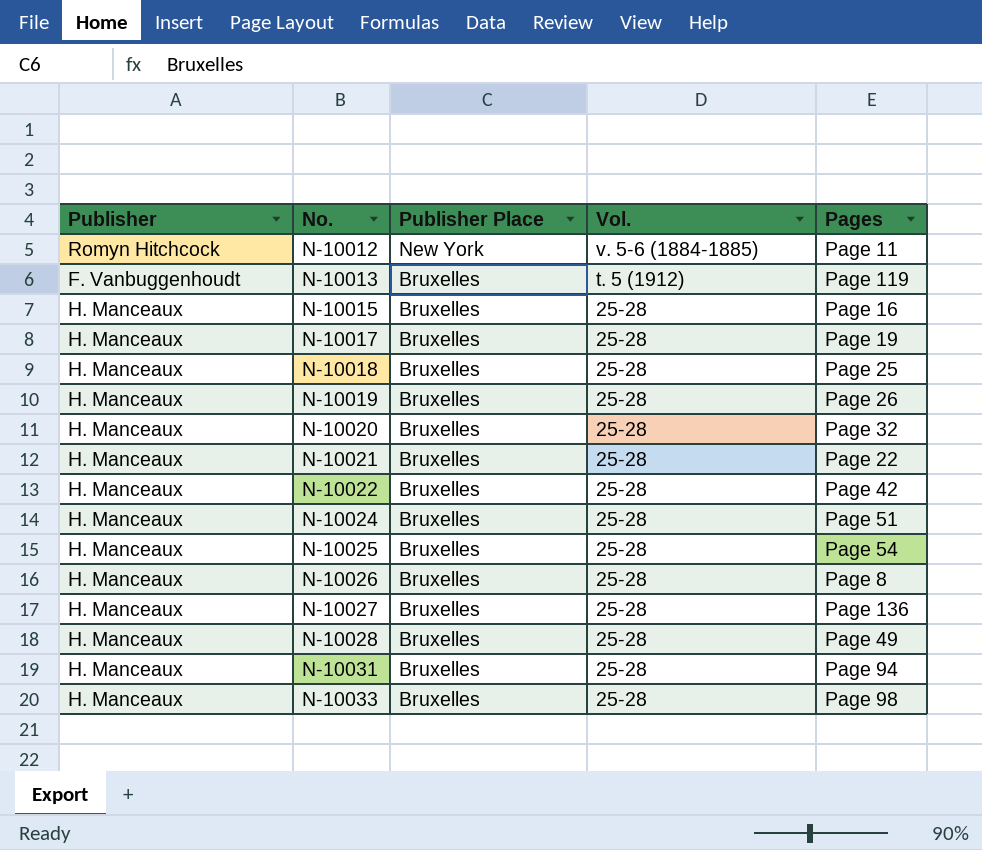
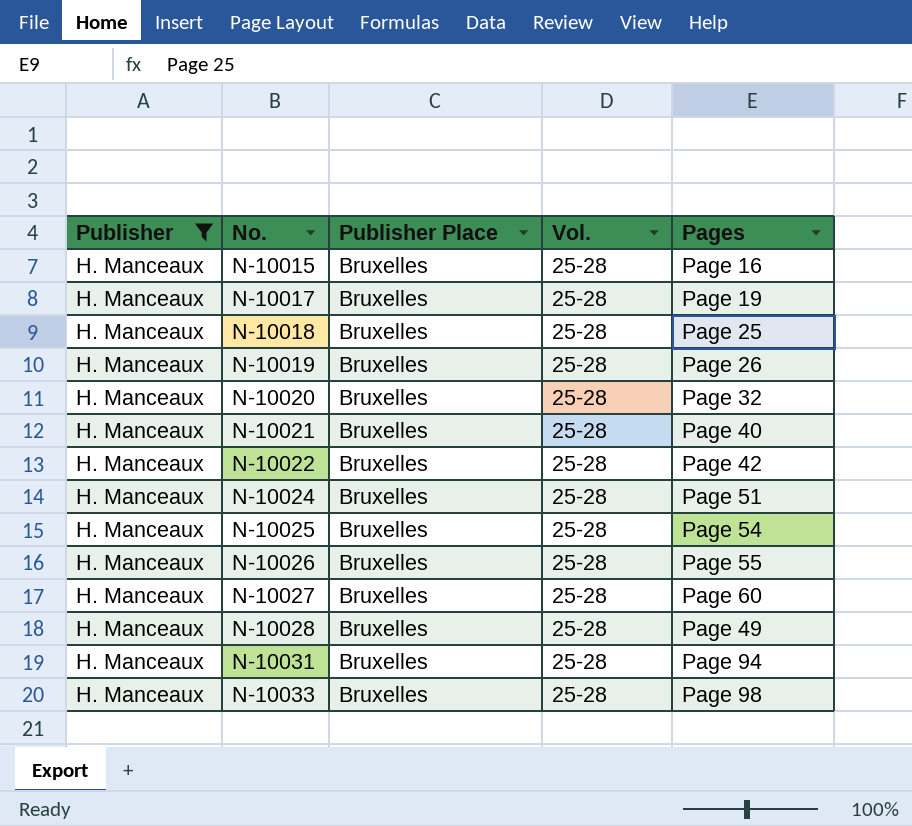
filter: none -> Publisher = H. Manceaux
N-10021 | Pages: Page 22 -> Page 40
N-10026 | Pages: Page 8 -> Page 55
N-10027 | Pages: Page 136 -> Page 60

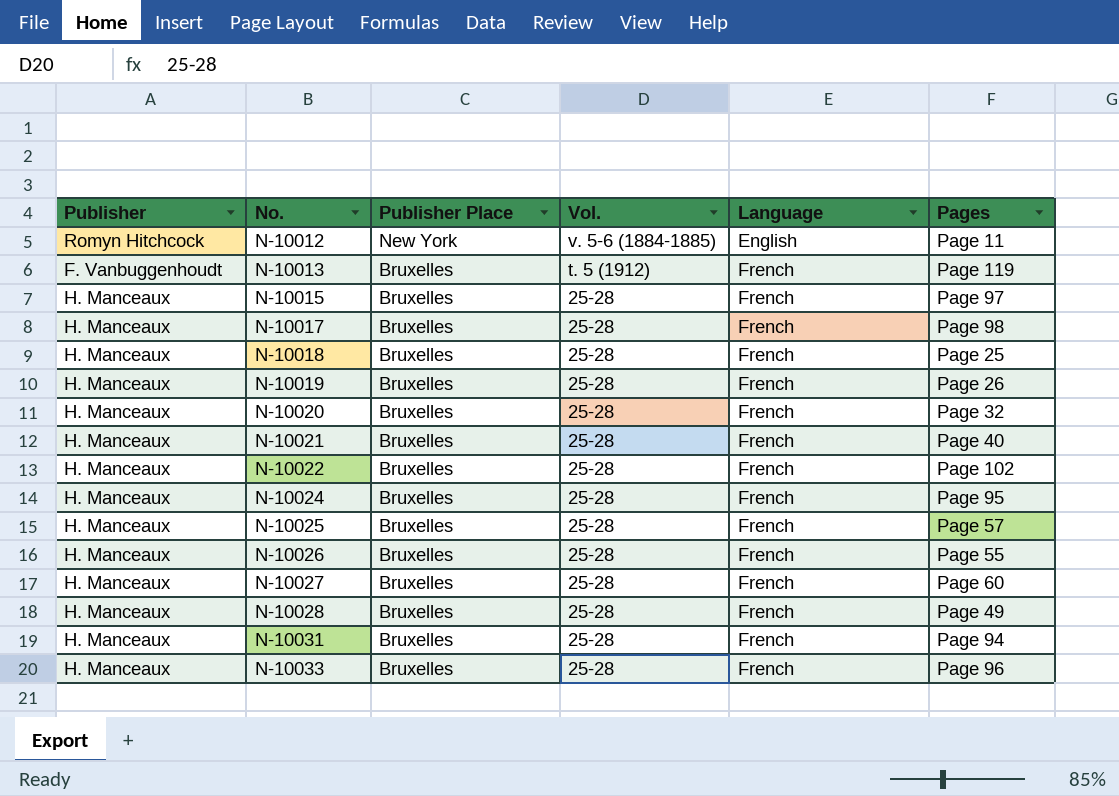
filter: Publisher = H. Manceaux -> none
column Language | position: none -> 5
N-10015 | Pages: Page 16 -> Page 97
N-10017 | Pages: Page 19 -> Page 98
N-10022 | Pages: Page 42 -> Page 102
N-10024 | Pages: Page 51 -> Page 95
N-10025 | Pages: Page 54 -> Page 57
N-10033 | Pages: Page 98 -> Page 96

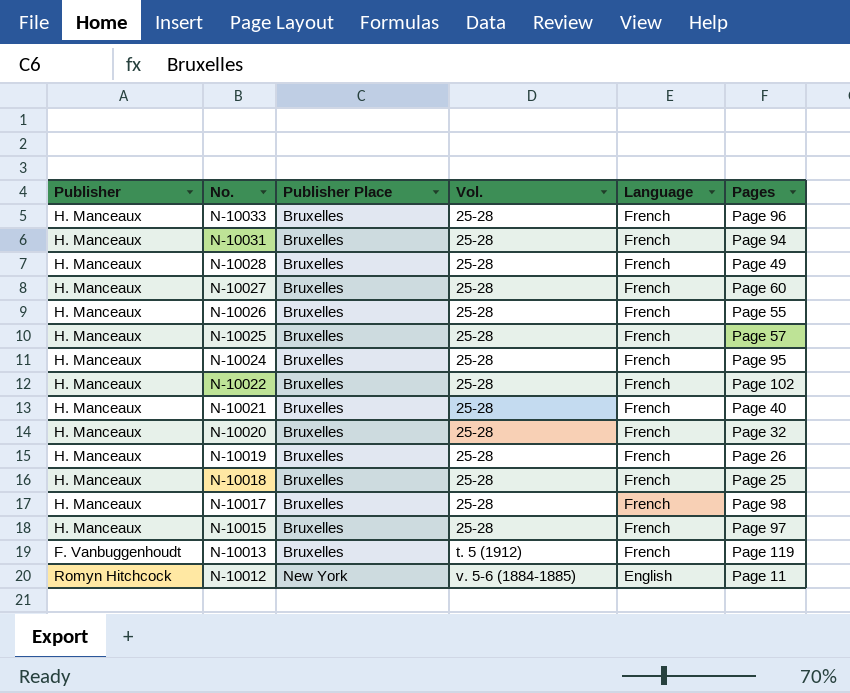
row order: No. ascending -> No. descending

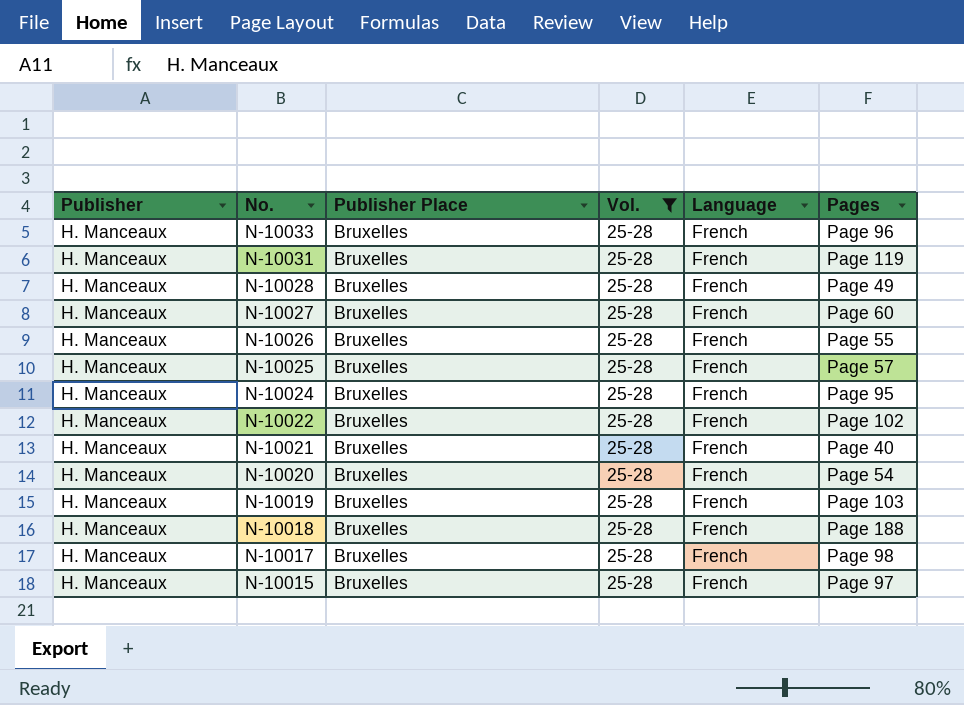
filter: none -> Vol. = 25-28
N-10031 | Pages: Page 94 -> Page 119
N-10020 | Pages: Page 32 -> Page 54
N-10019 | Pages: Page 26 -> Page 103
N-10018 | Pages: Page 25 -> Page 188

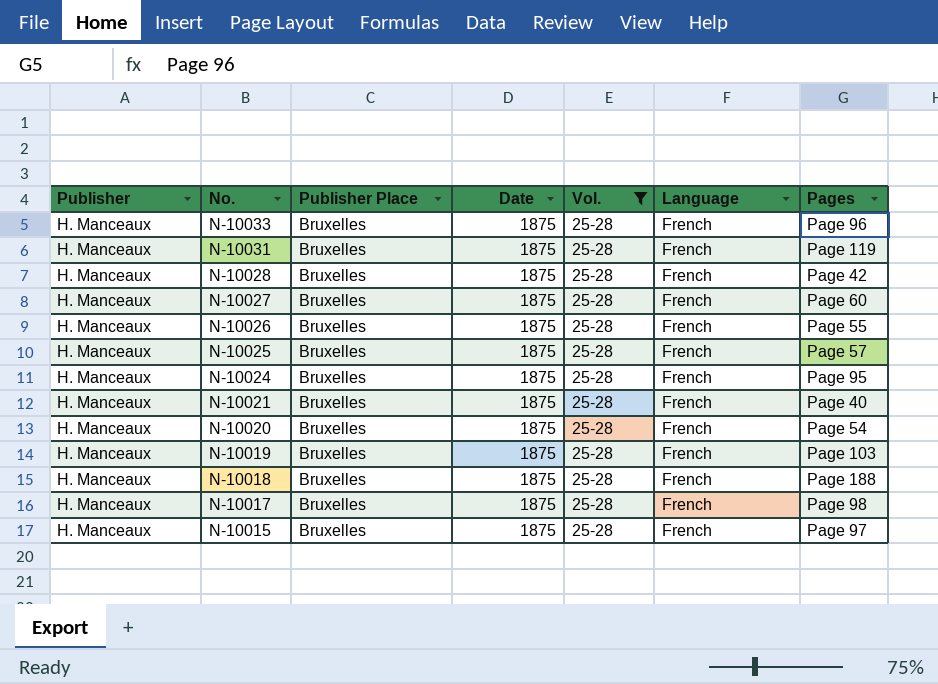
column Date | position: none -> 4
row N-10022: H. Manceaux | Bruxelles | 25-28 | French | Page 102 -> none
N-10028 | Pages: Page 49 -> Page 42

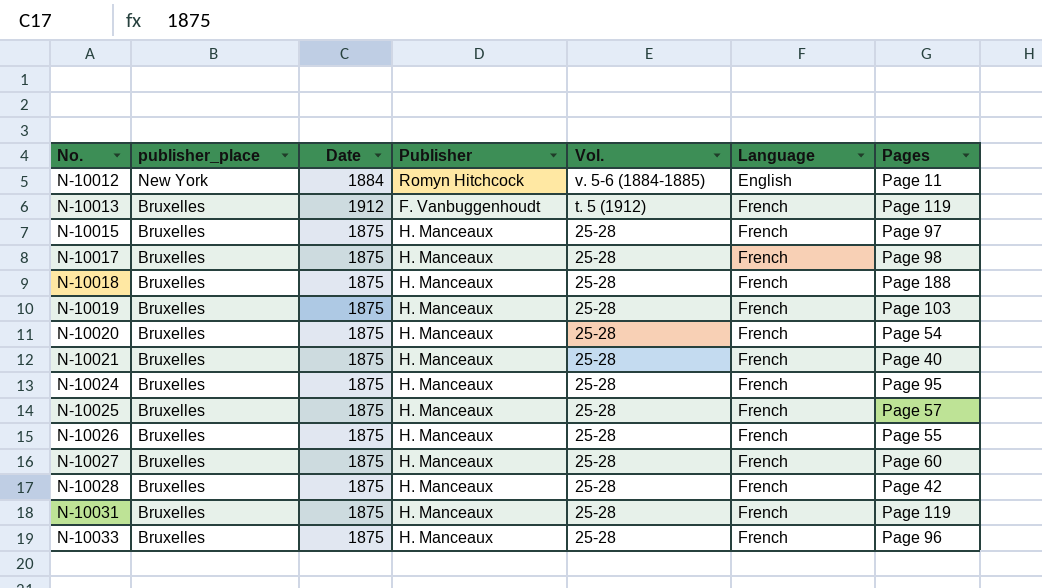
filter: Vol. = 25-28 -> none
row order: No. descending -> No. ascending
column name: Publisher Place -> publisher_place
column Publisher | position: 1 -> 4

